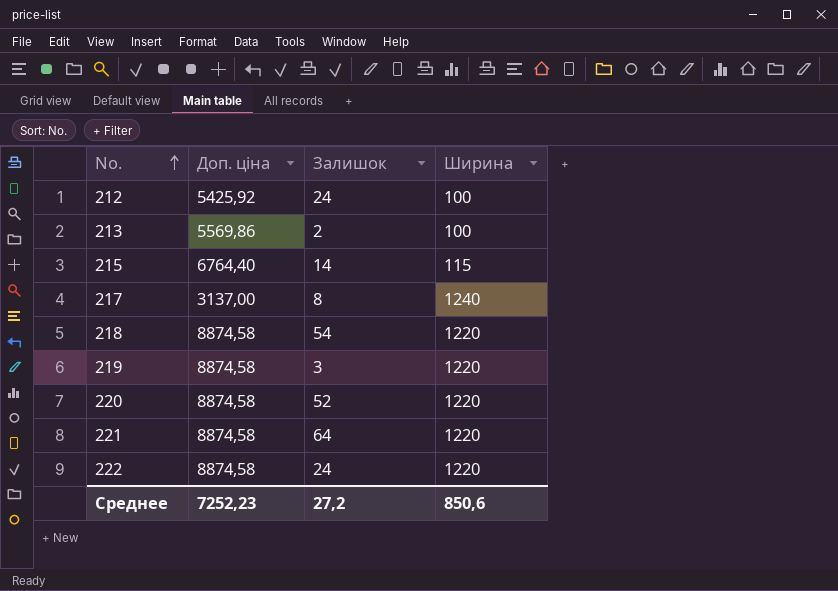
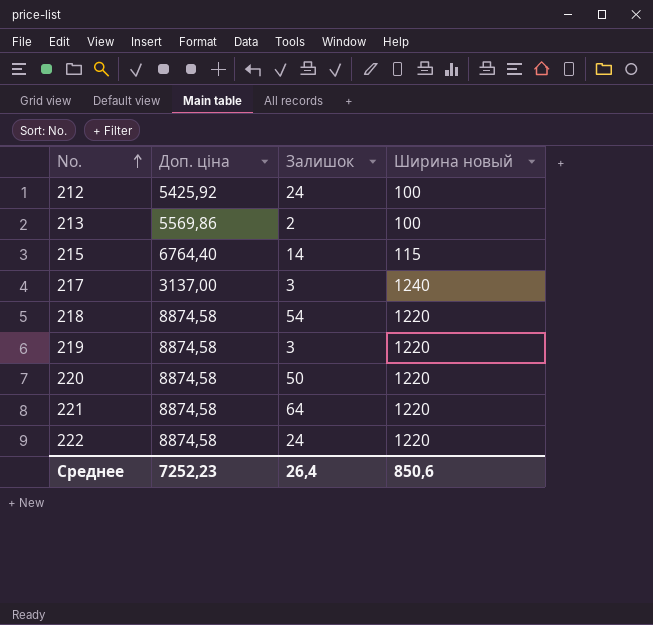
column name: Ширина -> Ширина новый
217 | Залишок: 8 -> 3
220 | Залишок: 52 -> 50
Среднее | Залишок: 27,2 -> 26,4

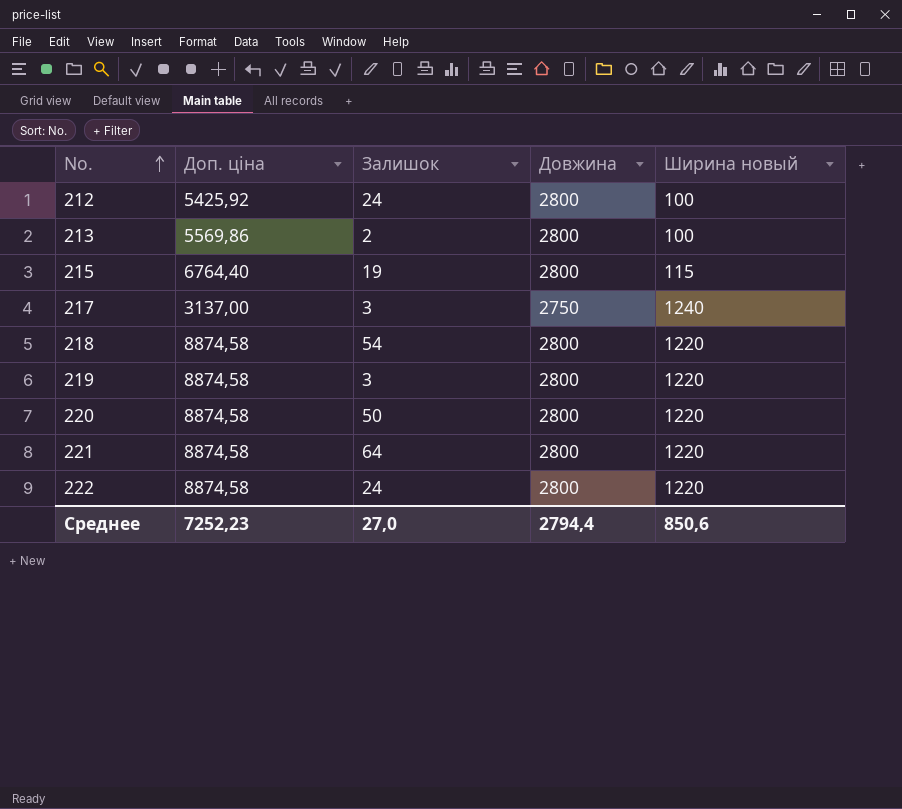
column Довжина | position: none -> 4
215 | Залишок: 14 -> 19
Среднее | Залишок: 26,4 -> 27,0

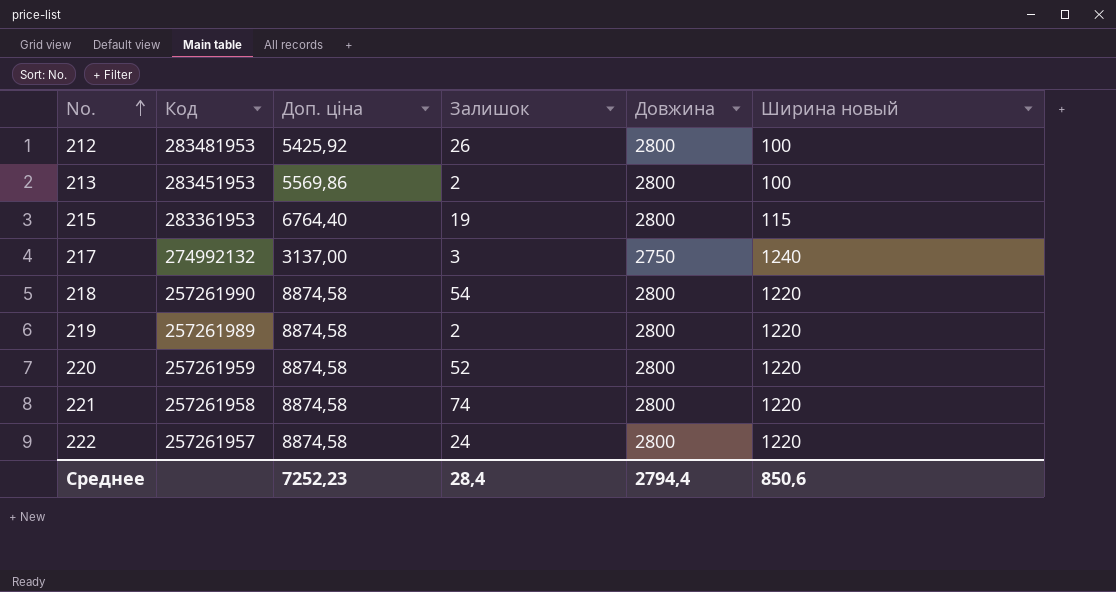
column Код | position: none -> 2
212 | Залишок: 24 -> 26
219 | Залишок: 3 -> 2
220 | Залишок: 50 -> 52
221 | Залишок: 64 -> 74
Среднее | Залишок: 27,0 -> 28,4

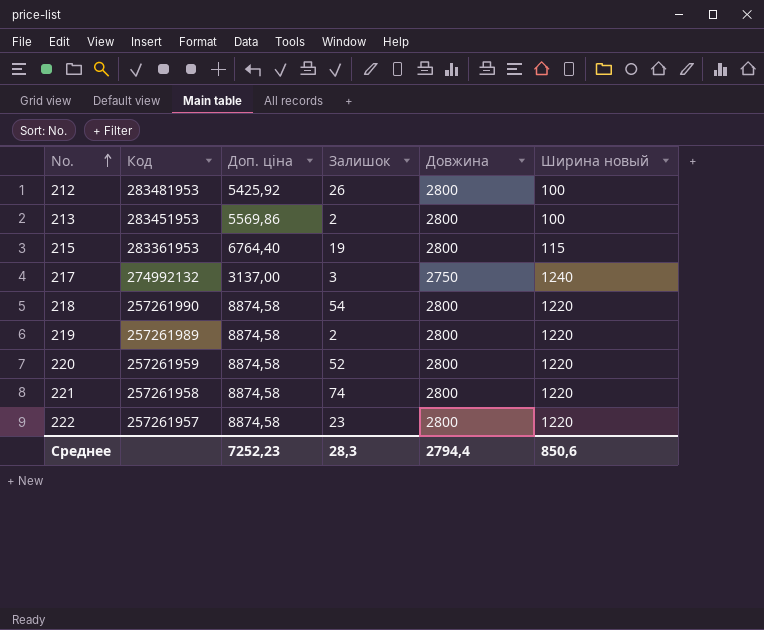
222 | Залишок: 24 -> 23
Среднее | Залишок: 28,4 -> 28,3

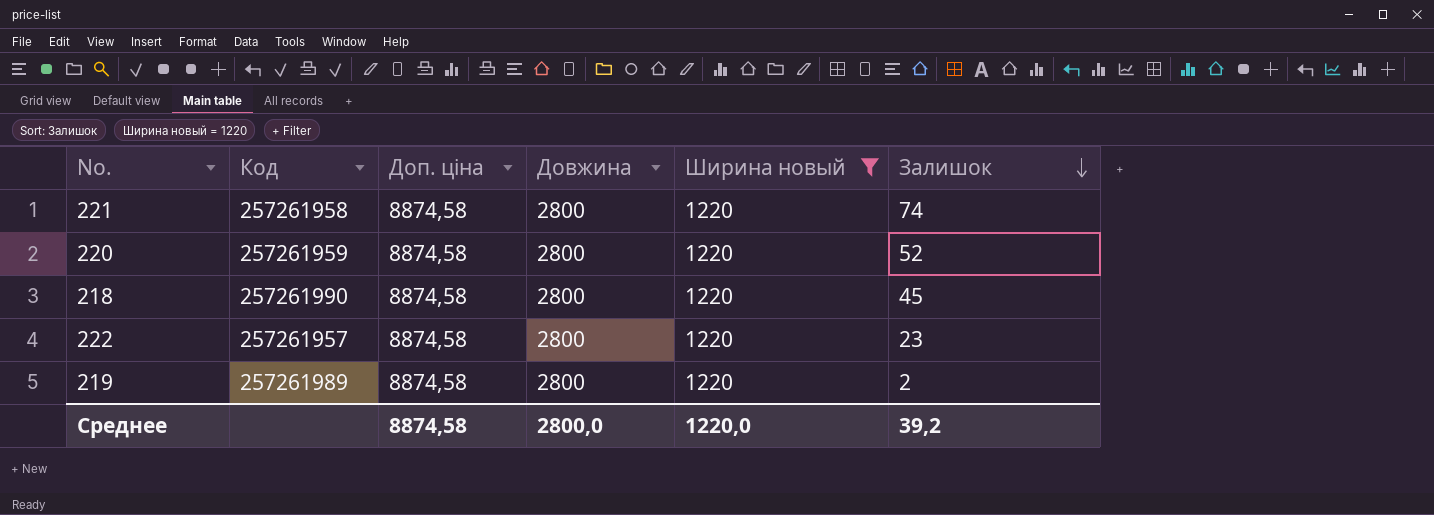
filter: none -> Ширина новый = 1220
row order: No. ascending -> Залишок descending
column Залишок | position: 4 -> 6
218 | Залишок: 54 -> 45
Среднее | Доп. ціна: 7252,23 -> 8874,58
Среднее | Довжина: 2794,4 -> 2800,0
Среднее | Ширина новый: 850,6 -> 1220,0
Среднее | Залишок: 28,3 -> 39,2

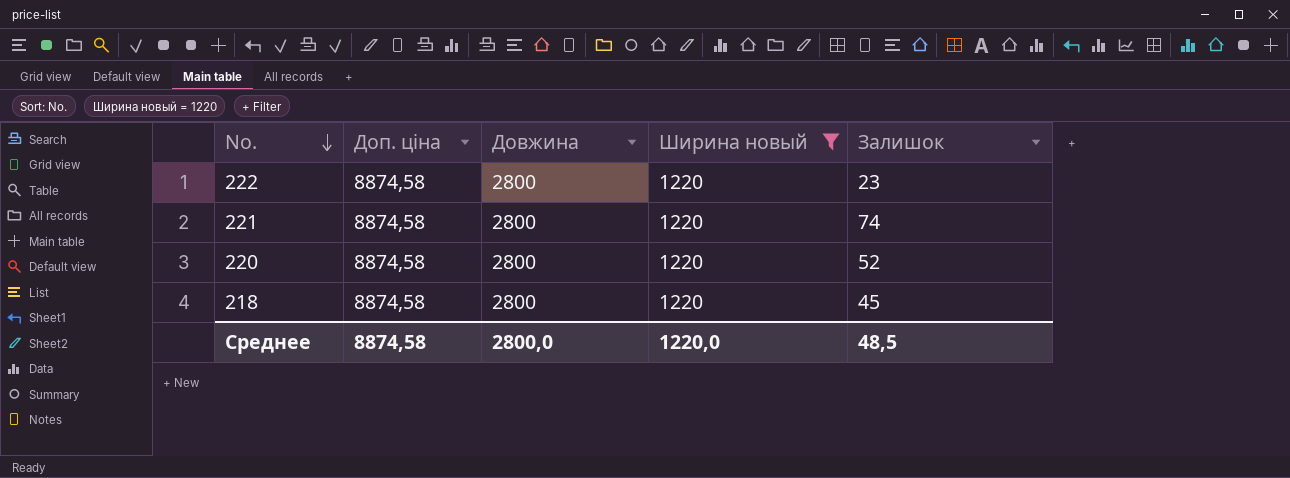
row order: Залишок descending -> No. descending
column Код | position: 2 -> none
row 219: 257261989 | 8874,58 | 2800 | 1220 | 2 -> none
Среднее | Залишок: 39,2 -> 48,5

